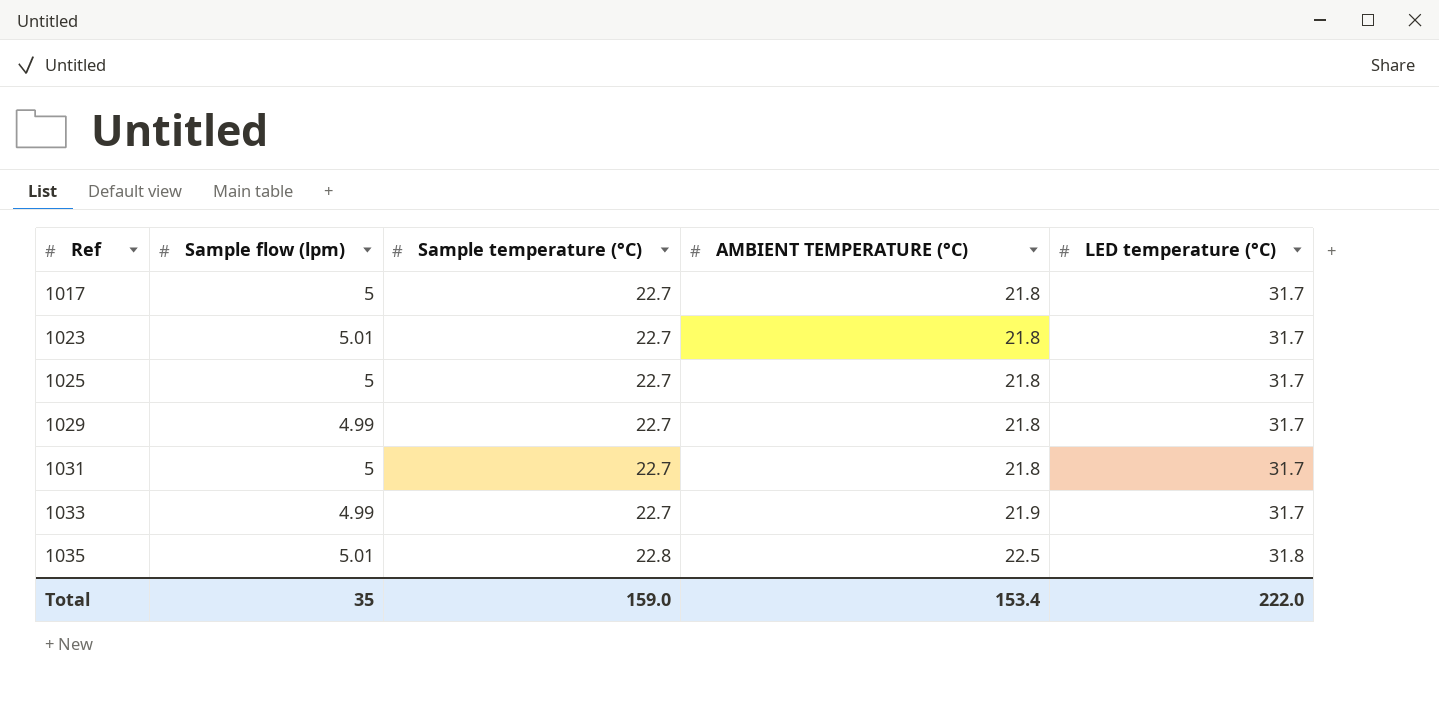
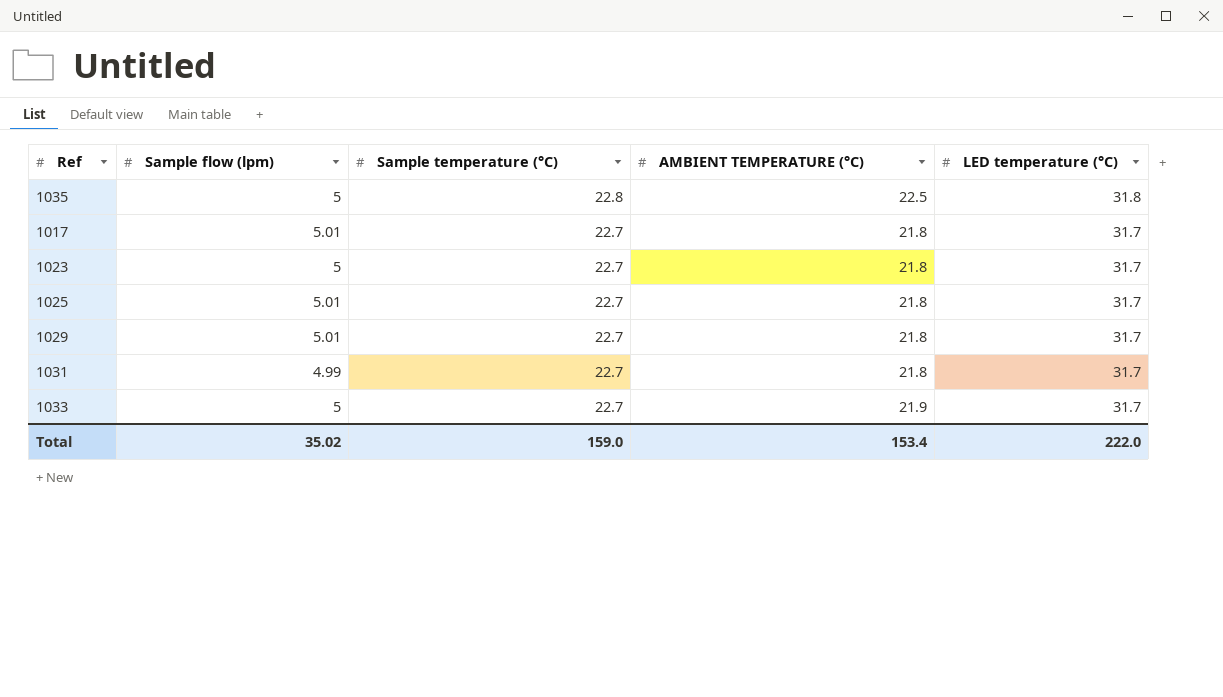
row order: Ref ascending -> Sample temperature (°C) descending
1035 | Sample flow (lpm): 5.01 -> 5
1017 | Sample flow (lpm): 5 -> 5.01
1023 | Sample flow (lpm): 5.01 -> 5
1025 | Sample flow (lpm): 5 -> 5.01
1029 | Sample flow (lpm): 4.99 -> 5.01
1031 | Sample flow (lpm): 5 -> 4.99
1033 | Sample flow (lpm): 4.99 -> 5
Total | Sample flow (lpm): 35 -> 35.02

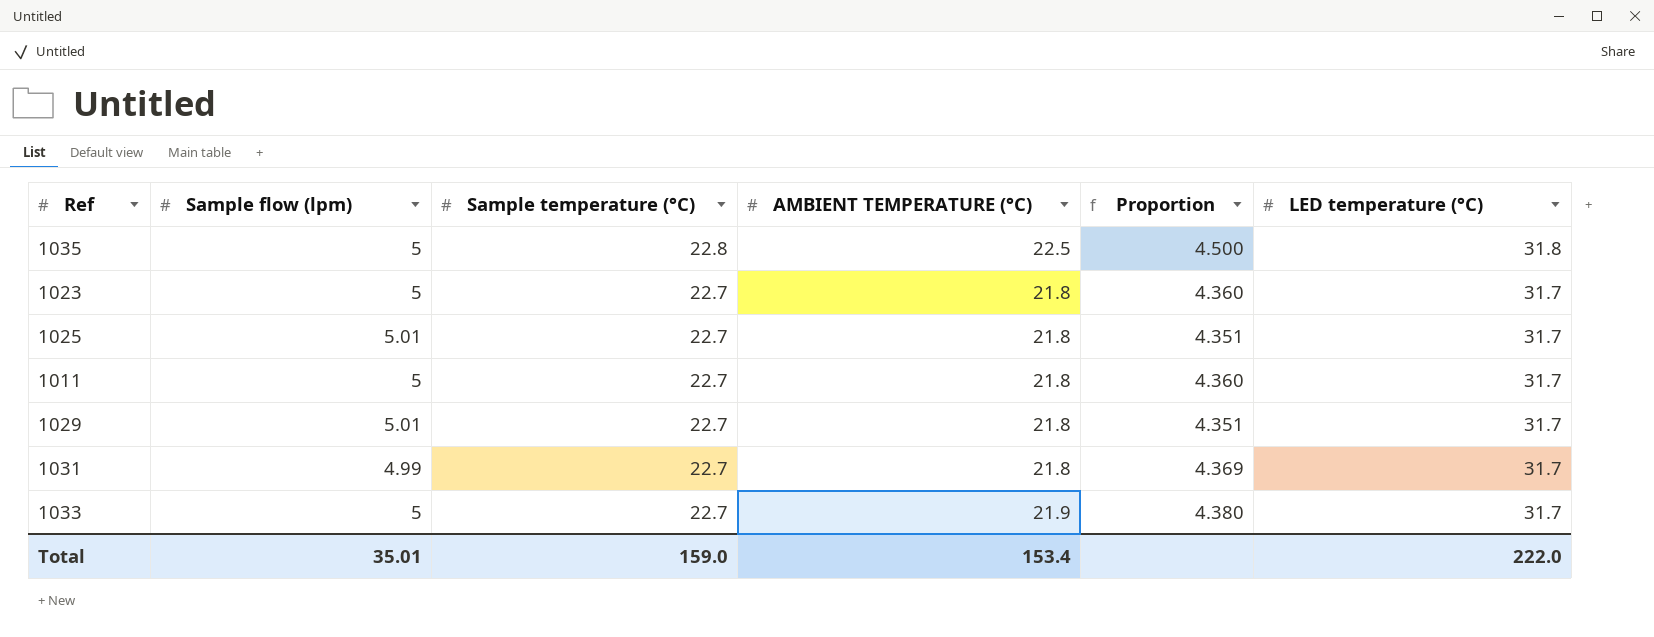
column Proportion | formula: none -> [AMBIENT TEMPERATURE (°C)] / [Sample flow (lpm)]
row 1017: 5.01 | 22.7 | 21.8 | 31.7 -> none
row 1011: none -> 5 | 22.7 | 21.8 | 4.360 | 31.7
Total | Sample flow (lpm): 35.02 -> 35.01

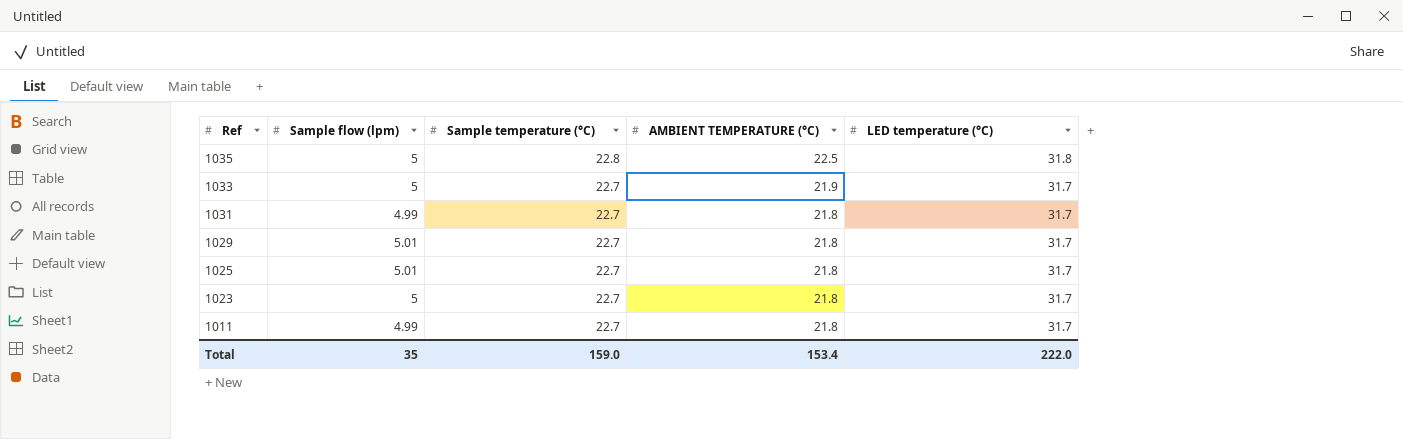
row order: Sample temperature (°C) descending -> Ref descending
column Proportion | formula: [AMBIENT TEMPERATURE (°C)] / [Sample flow (lpm)] -> none
1011 | Sample flow (lpm): 5 -> 4.99
Total | Sample flow (lpm): 35.01 -> 35

